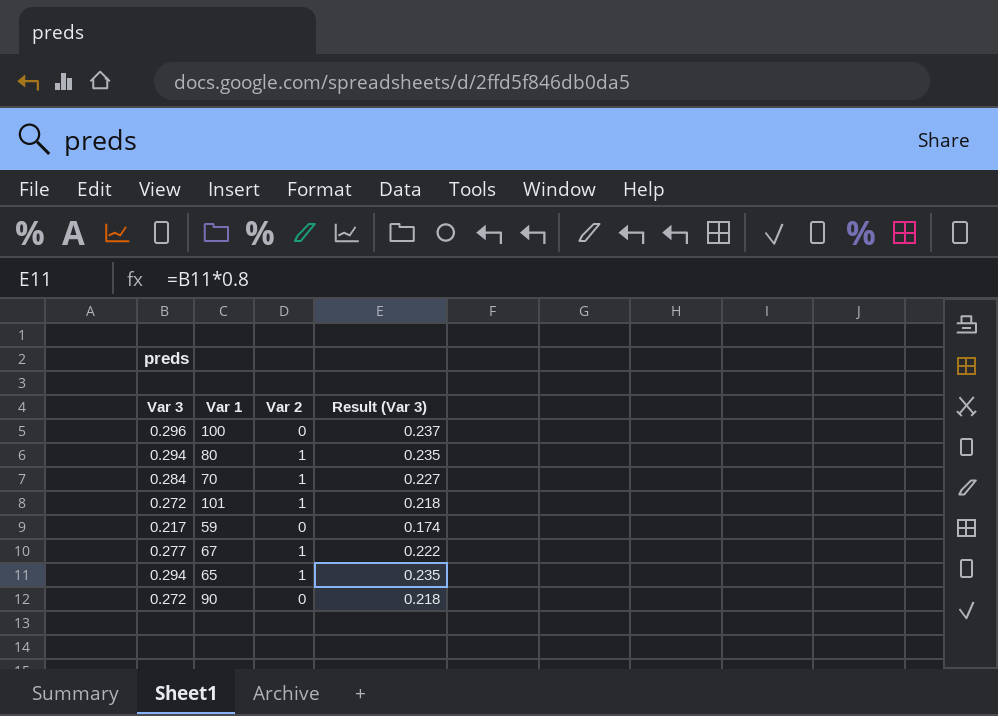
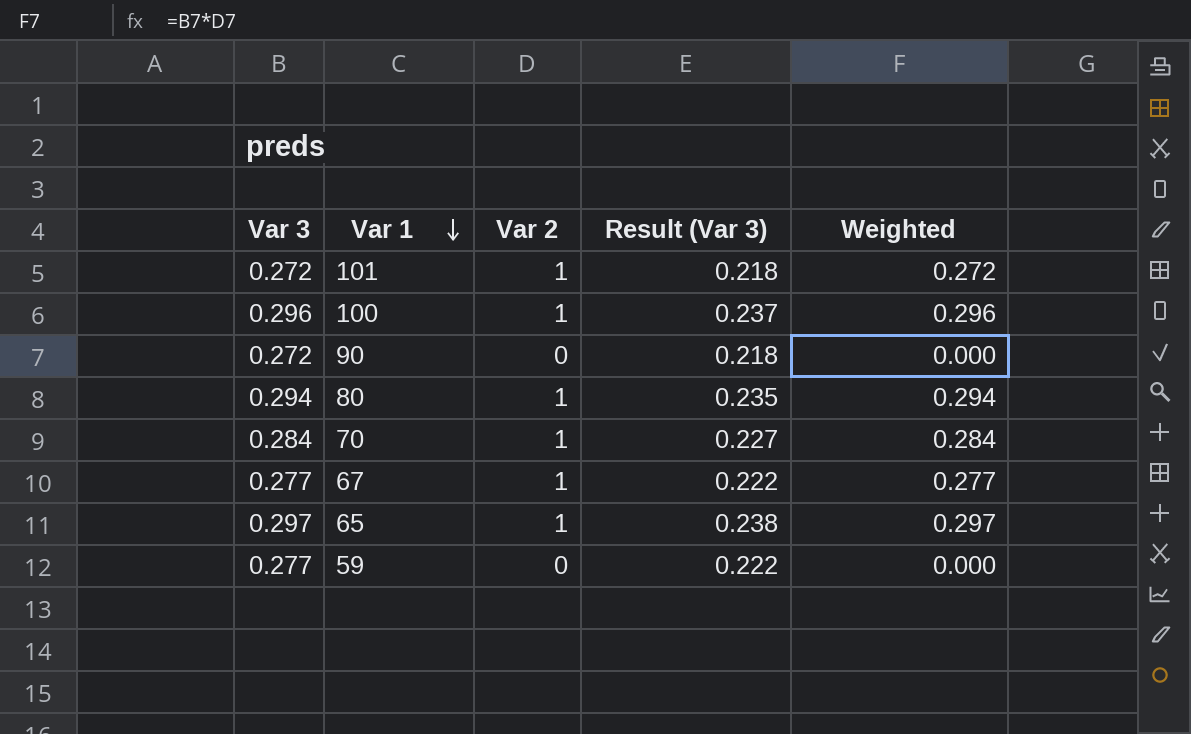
row order: none -> Var 1 descending
column Weighted | formula: none -> [Var 3] * [Var 2]
100 | Var 2: 0 -> 1
65 | Var 3: 0.294 -> 0.297
65 | Result (Var 3): 0.235 -> 0.238
59 | Var 3: 0.217 -> 0.277
59 | Result (Var 3): 0.174 -> 0.222

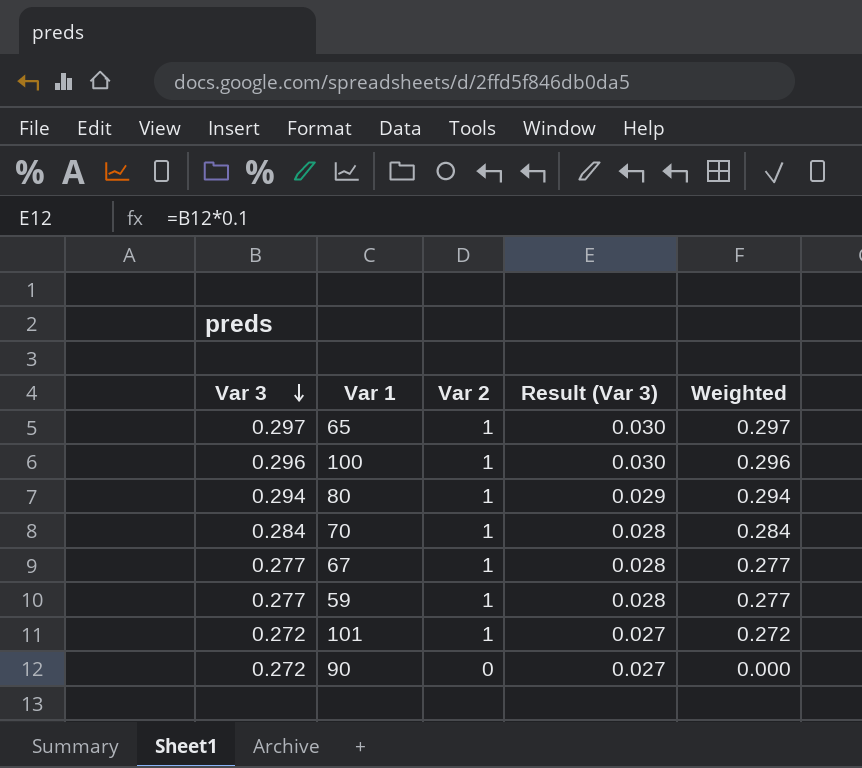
row order: Var 1 descending -> Var 3 descending
column Result (Var 3) | formula: [Var 3] * 0.8 -> [Var 3] * 0.1
59 | Var 2: 0 -> 1
59 | Weighted: 0.000 -> 0.277

